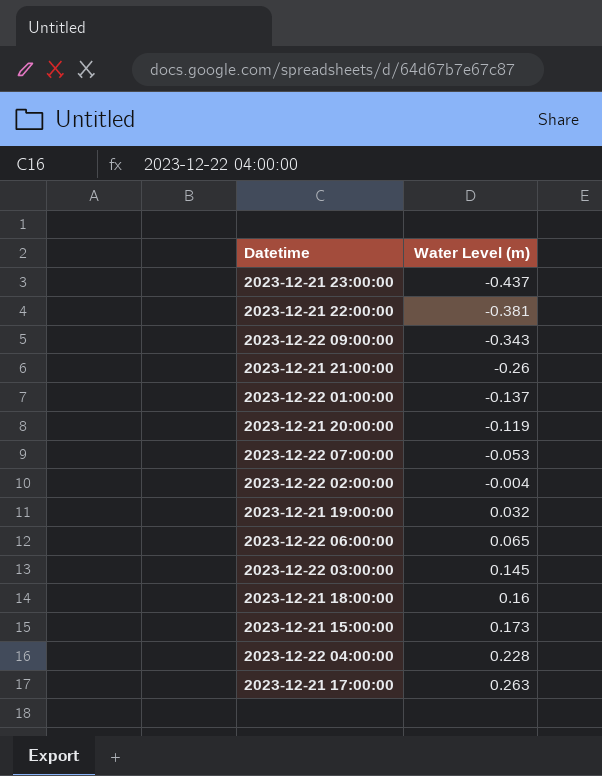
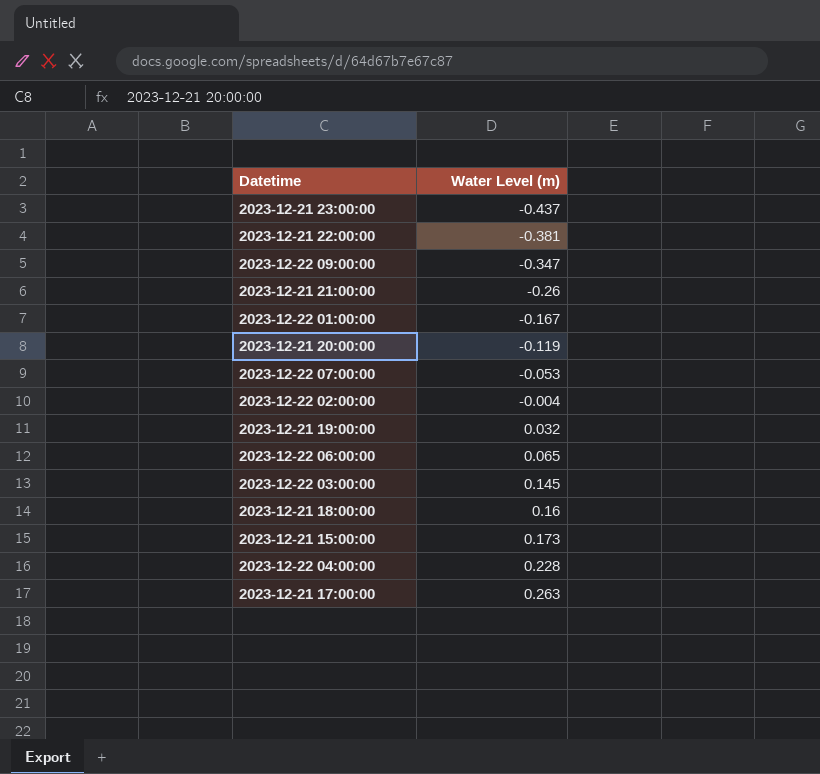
2023-12-22 09:00:00 | Water Level (m): -0.343 -> -0.347
2023-12-22 01:00:00 | Water Level (m): -0.137 -> -0.167

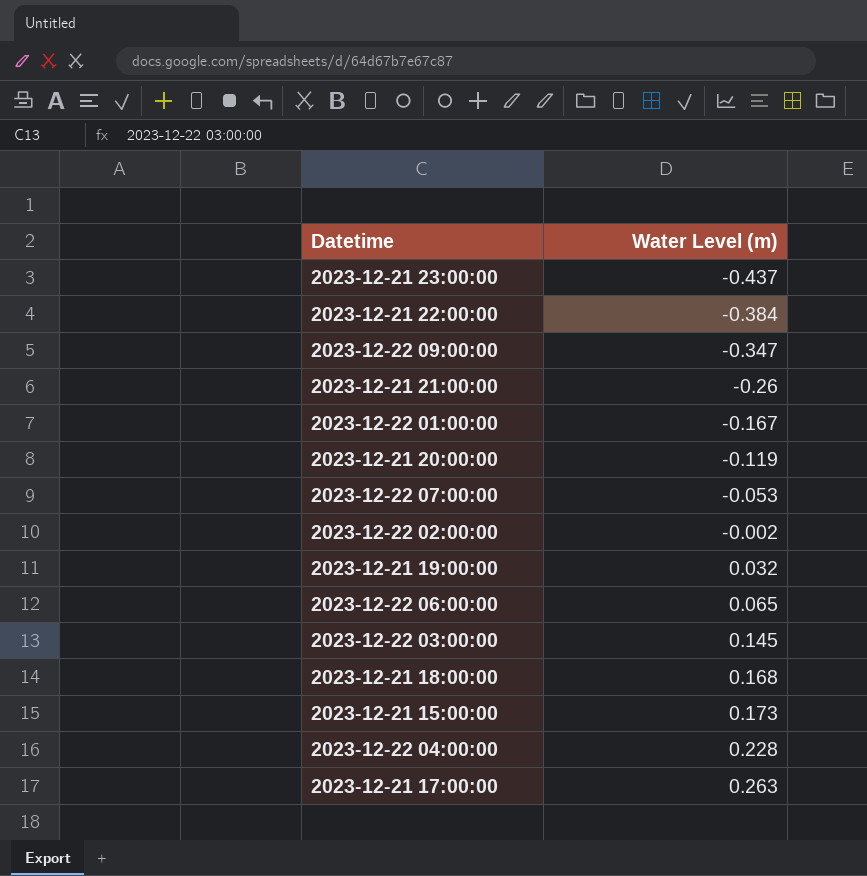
2023-12-21 22:00:00 | Water Level (m): -0.381 -> -0.384
2023-12-22 02:00:00 | Water Level (m): -0.004 -> -0.002
2023-12-21 18:00:00 | Water Level (m): 0.16 -> 0.168

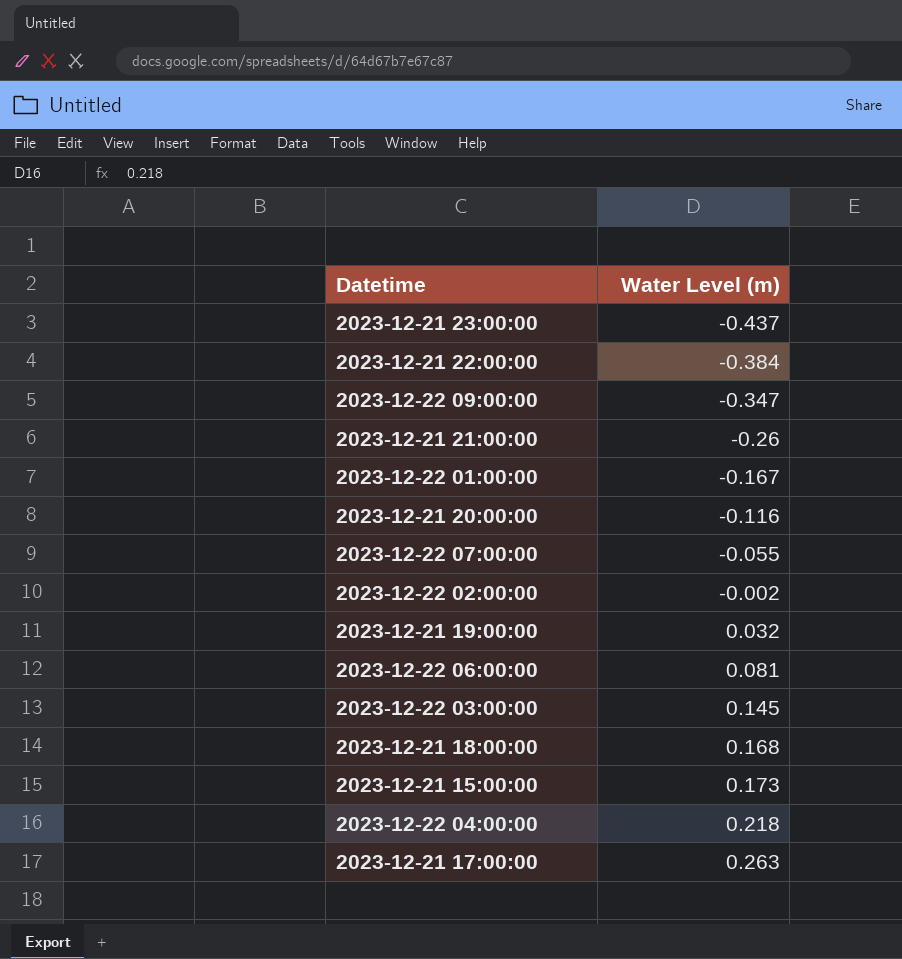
2023-12-21 20:00:00 | Water Level (m): -0.119 -> -0.116
2023-12-22 07:00:00 | Water Level (m): -0.053 -> -0.055
2023-12-22 06:00:00 | Water Level (m): 0.065 -> 0.081
2023-12-22 04:00:00 | Water Level (m): 0.228 -> 0.218

